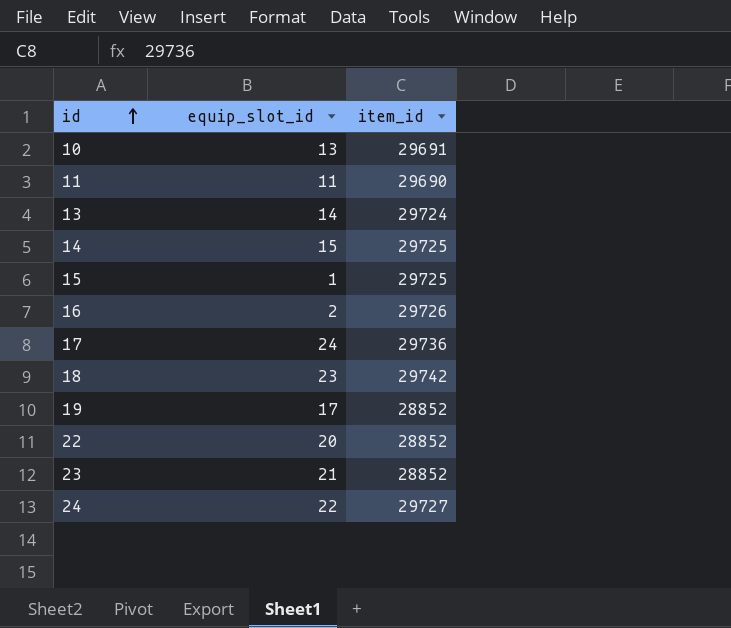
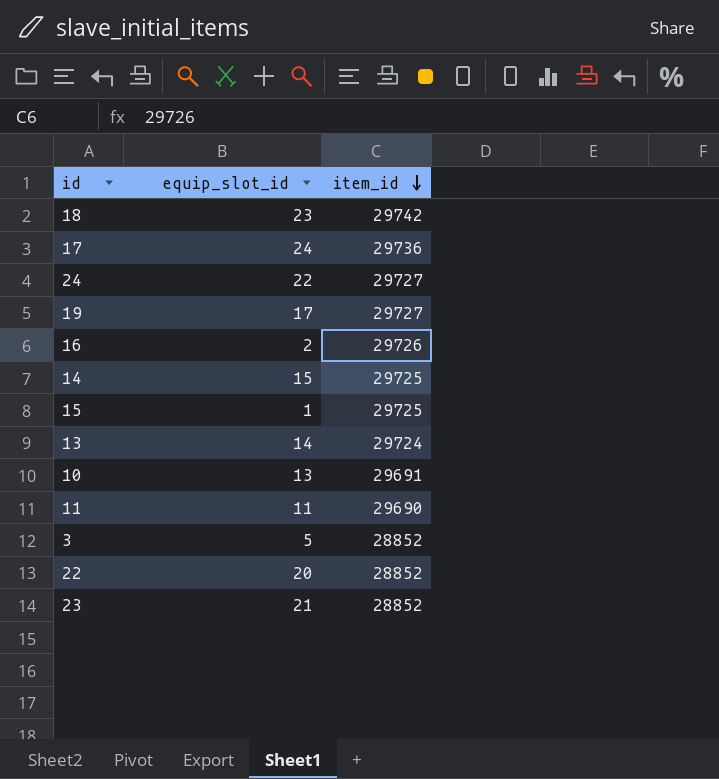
row order: id ascending -> item_id descending
19 | item_id: 28852 -> 29727
row 3: none -> 5 | 28852

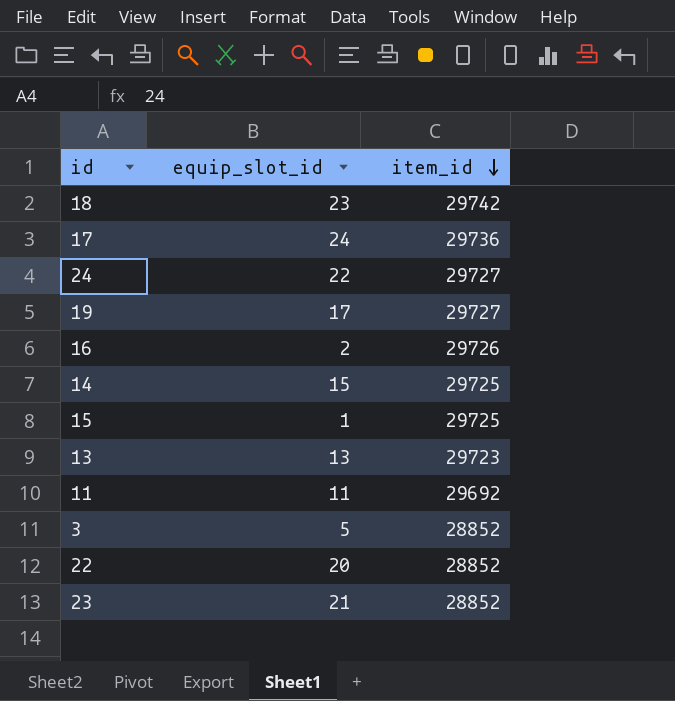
row 10: 13 | 29691 -> none
13 | equip_slot_id: 14 -> 13
13 | item_id: 29724 -> 29723
11 | item_id: 29690 -> 29692

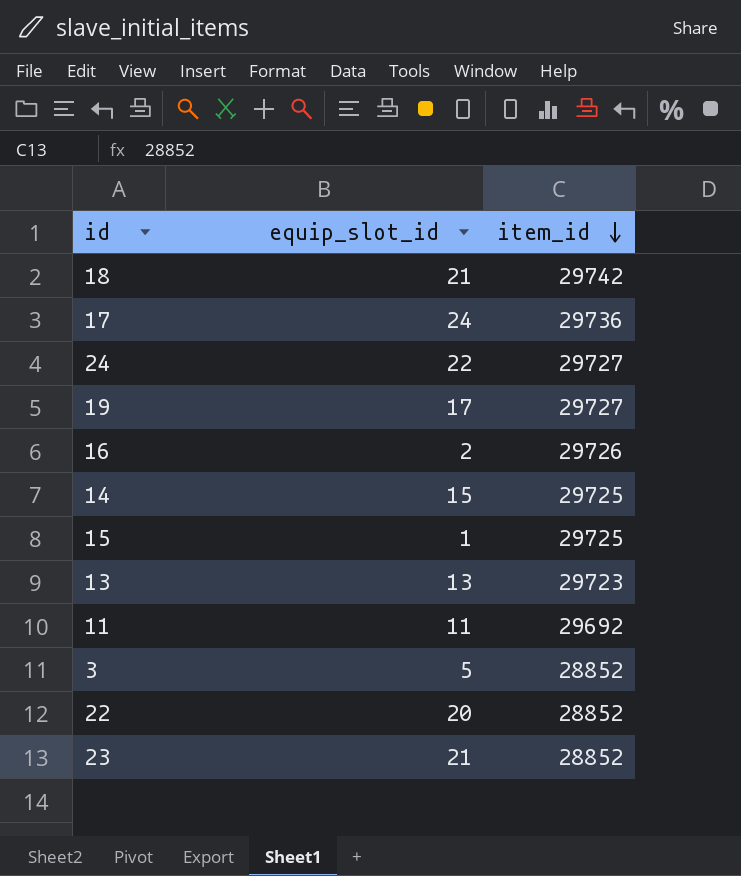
18 | equip_slot_id: 23 -> 21

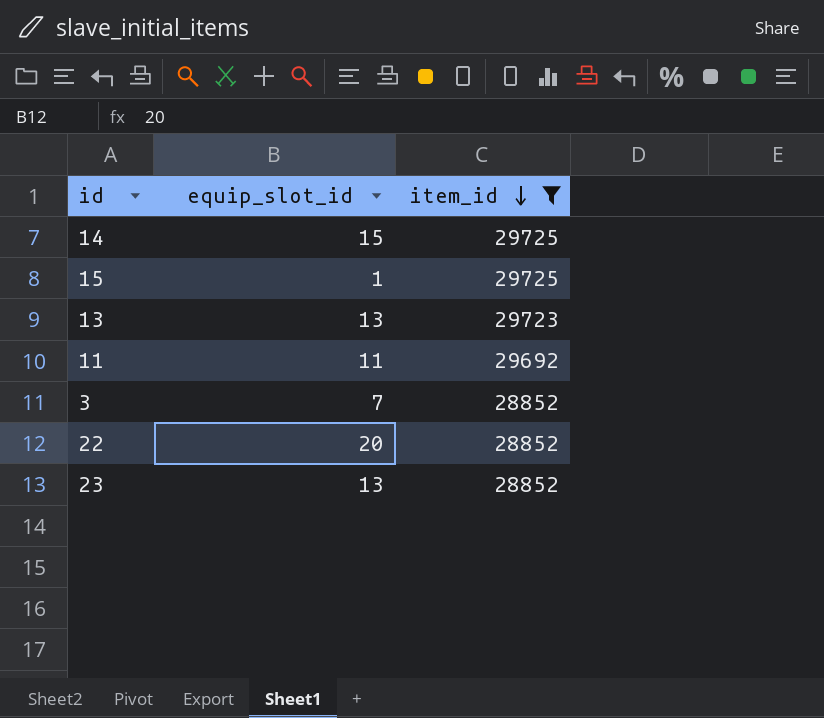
filter: none -> item_id <= 29725
3 | equip_slot_id: 5 -> 7
23 | equip_slot_id: 21 -> 13

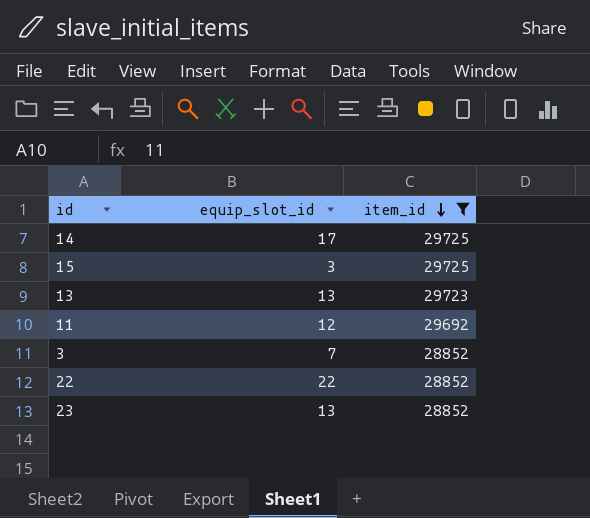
14 | equip_slot_id: 15 -> 17
15 | equip_slot_id: 1 -> 3
11 | equip_slot_id: 11 -> 12
22 | equip_slot_id: 20 -> 22

